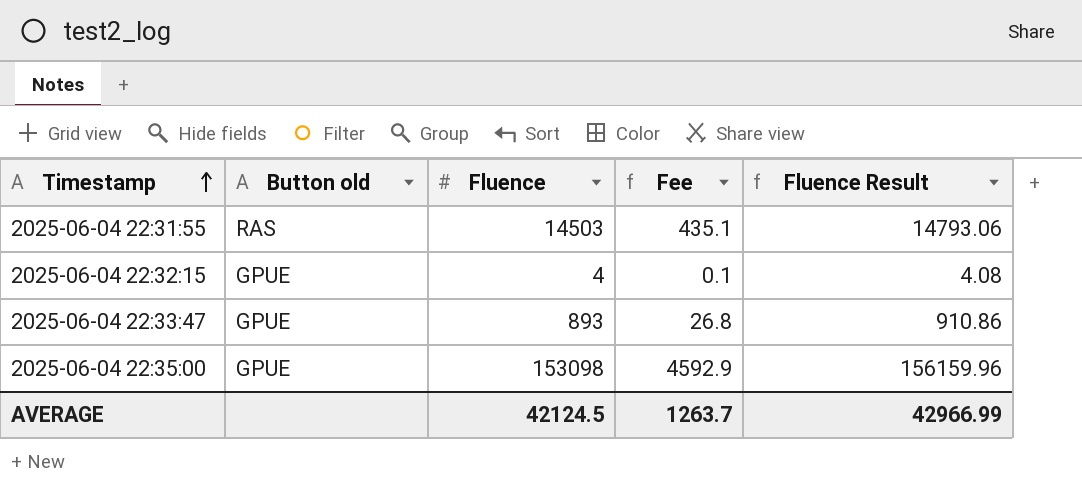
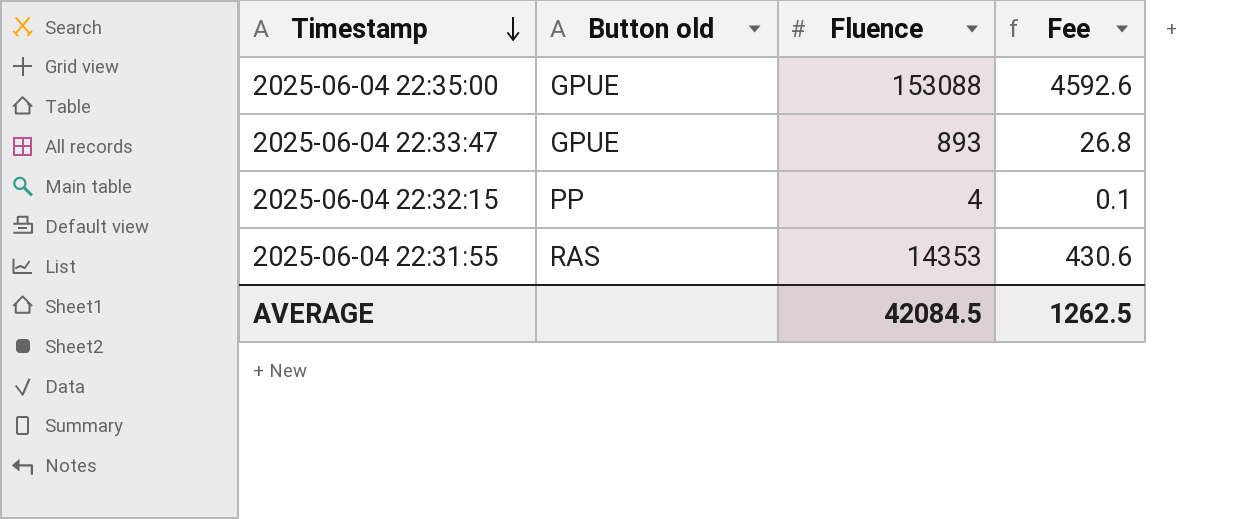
row order: Timestamp ascending -> Timestamp descending
column Fluence Result | formula: [Fluence] * 1.02 -> none
2025-06-04 22:35:00 | Fluence: 153098 -> 153088
2025-06-04 22:35:00 | Fee: 4592.9 -> 4592.6
2025-06-04 22:32:15 | Button old: GPUE -> PP
2025-06-04 22:31:55 | Fluence: 14503 -> 14353
2025-06-04 22:31:55 | Fee: 435.1 -> 430.6
AVERAGE | Fluence: 42124.5 -> 42084.5
AVERAGE | Fee: 1263.7 -> 1262.5

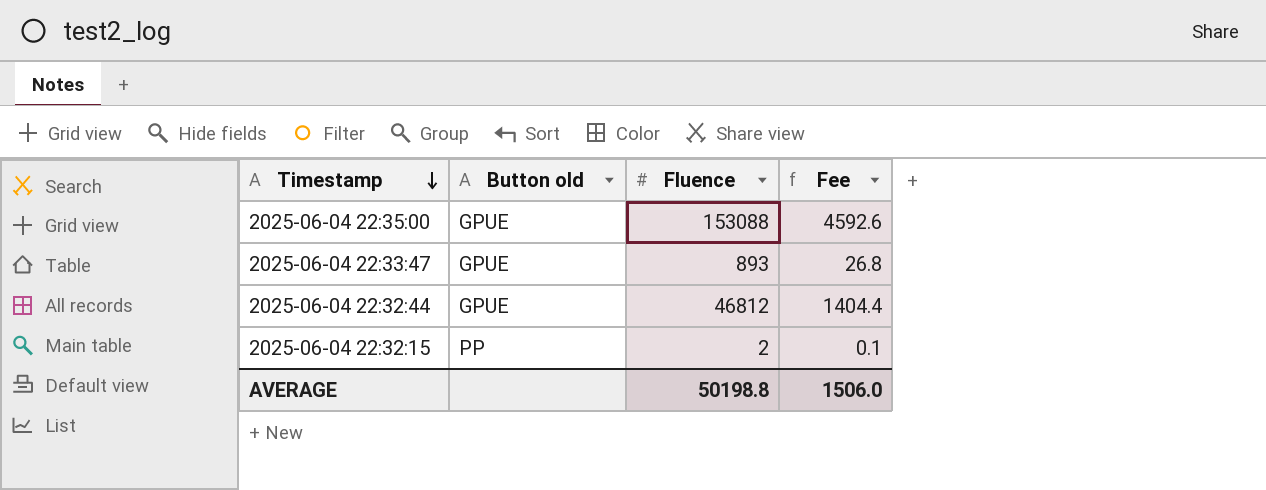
row 2025-06-04 22:31:55: RAS | 14353 | 430.6 -> none
row 2025-06-04 22:32:44: none -> GPUE | 46812 | 1404.4
2025-06-04 22:32:15 | Fluence: 4 -> 2
AVERAGE | Fluence: 42084.5 -> 50198.8
AVERAGE | Fee: 1262.5 -> 1506.0

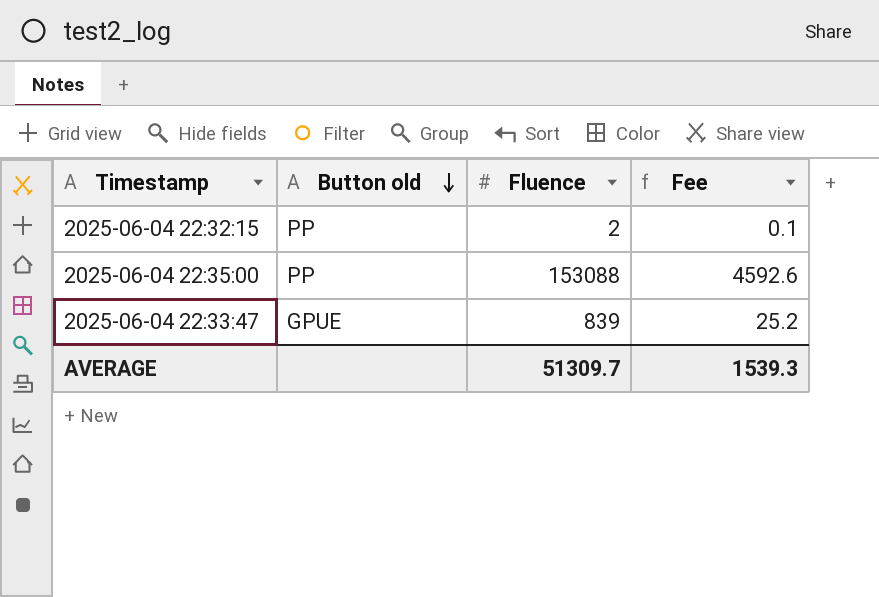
row order: Timestamp descending -> Button old descending
row 2025-06-04 22:32:44: GPUE | 46812 | 1404.4 -> none
2025-06-04 22:35:00 | Button old: GPUE -> PP
2025-06-04 22:33:47 | Fluence: 893 -> 839
2025-06-04 22:33:47 | Fee: 26.8 -> 25.2
AVERAGE | Fluence: 50198.8 -> 51309.7
AVERAGE | Fee: 1506.0 -> 1539.3

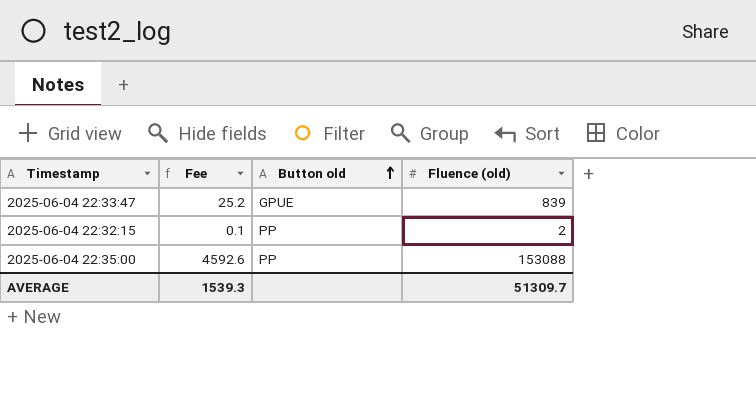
row order: Button old descending -> Button old ascending
column Fee | position: 4 -> 2
column name: Fluence -> Fluence (old)

